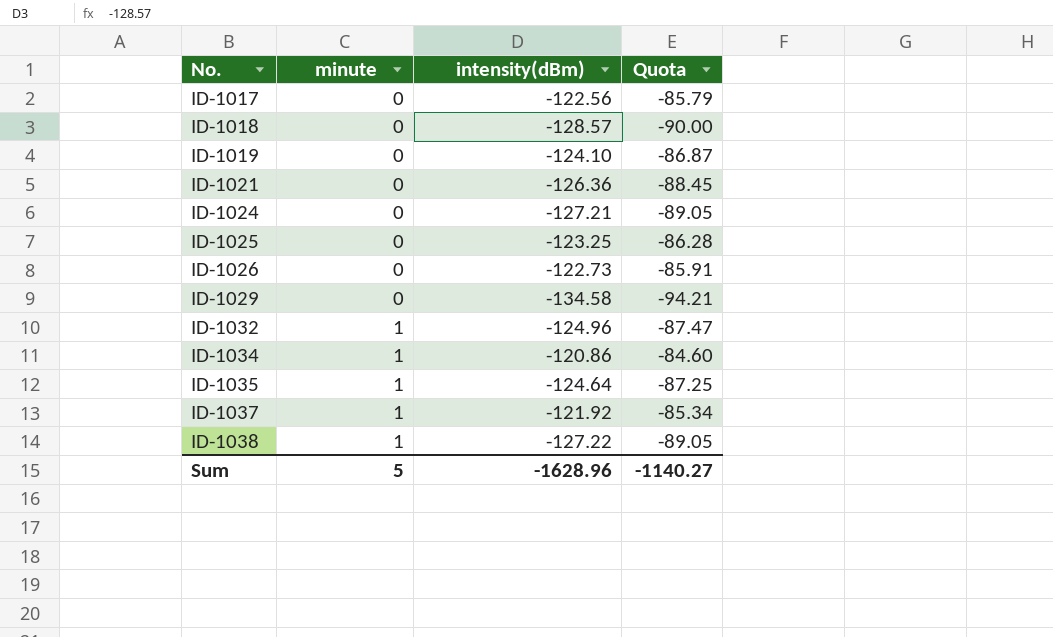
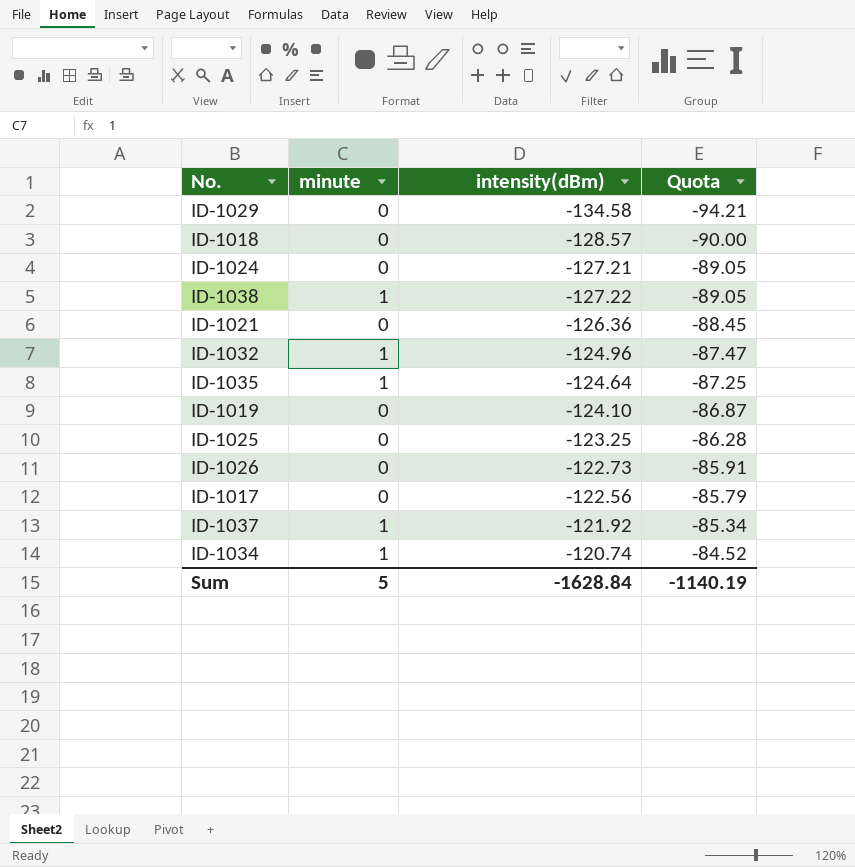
row order: No. ascending -> Quota ascending
ID-1034 | intensity(dBm): -120.86 -> -120.74
ID-1034 | Quota: -84.60 -> -84.52
Sum | intensity(dBm): -1628.96 -> -1628.84
Sum | Quota: -1140.27 -> -1140.19

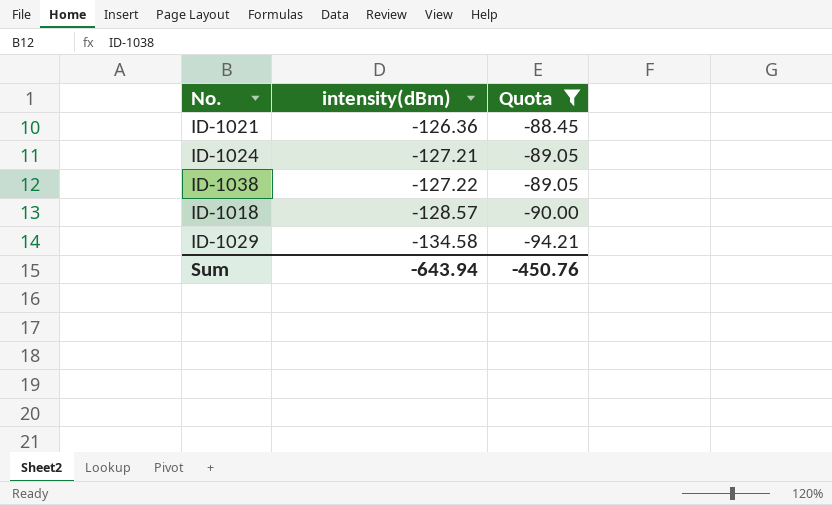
filter: none -> Quota <= -88.45
row order: Quota ascending -> intensity(dBm) descending
column minute | position: 2 -> none
Sum | intensity(dBm): -1628.84 -> -643.94
Sum | Quota: -1140.19 -> -450.76

